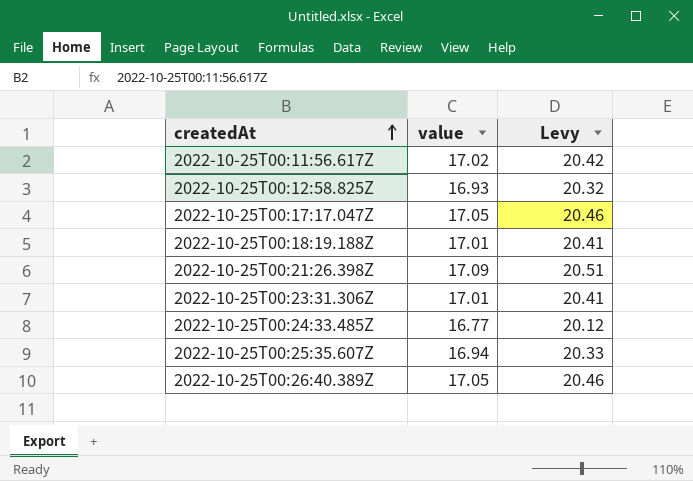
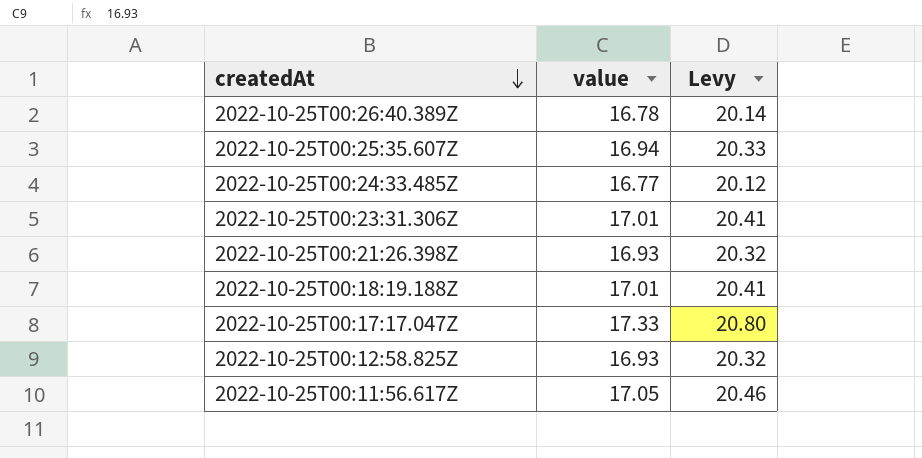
row order: createdAt ascending -> createdAt descending
2022-10-25T00:26:40.389Z | value: 17.05 -> 16.78
2022-10-25T00:26:40.389Z | Levy: 20.46 -> 20.14
2022-10-25T00:21:26.398Z | value: 17.09 -> 16.93
2022-10-25T00:21:26.398Z | Levy: 20.51 -> 20.32
2022-10-25T00:17:17.047Z | value: 17.05 -> 17.33
2022-10-25T00:17:17.047Z | Levy: 20.46 -> 20.80
2022-10-25T00:11:56.617Z | value: 17.02 -> 17.05
2022-10-25T00:11:56.617Z | Levy: 20.42 -> 20.46

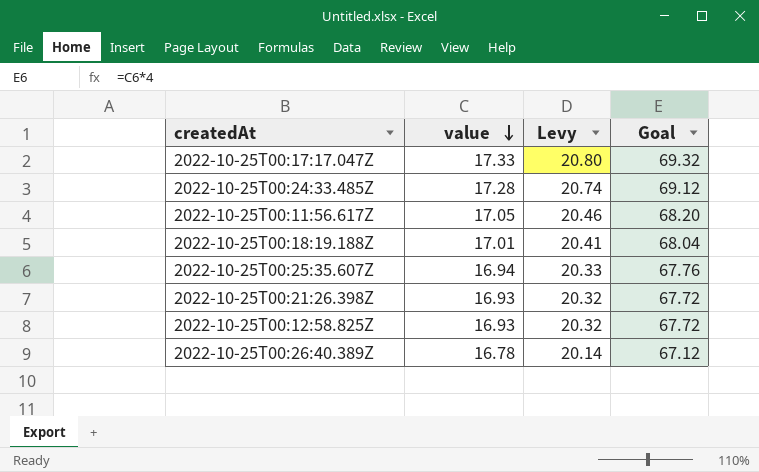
row order: createdAt descending -> value descending
column Goal | formula: none -> [value] * 4
row 2022-10-25T00:23:31.306Z: 17.01 | 20.41 -> none
2022-10-25T00:24:33.485Z | value: 16.77 -> 17.28
2022-10-25T00:24:33.485Z | Levy: 20.12 -> 20.74

